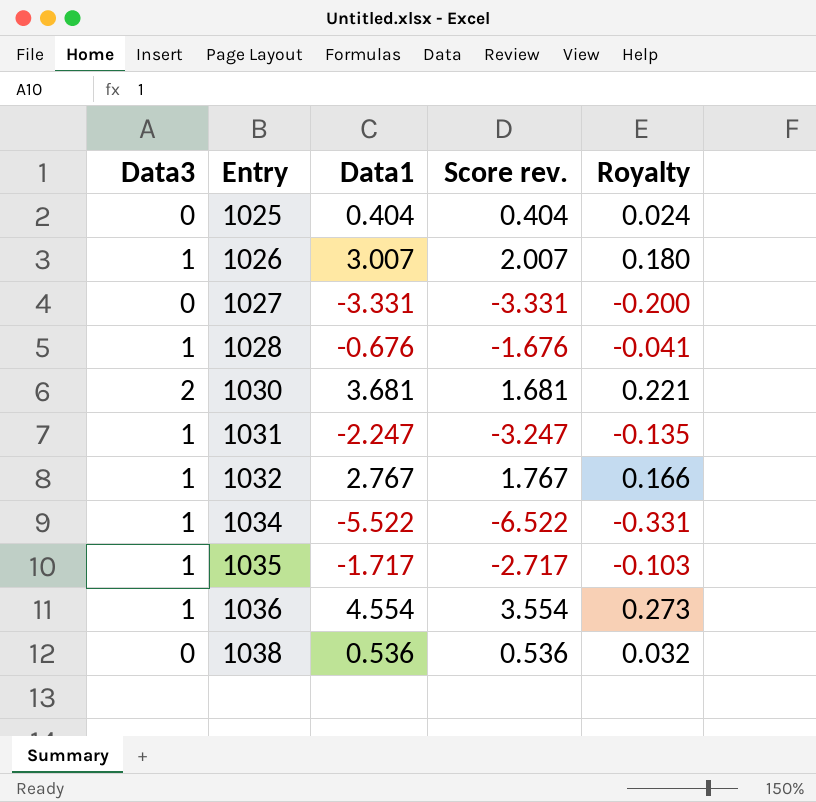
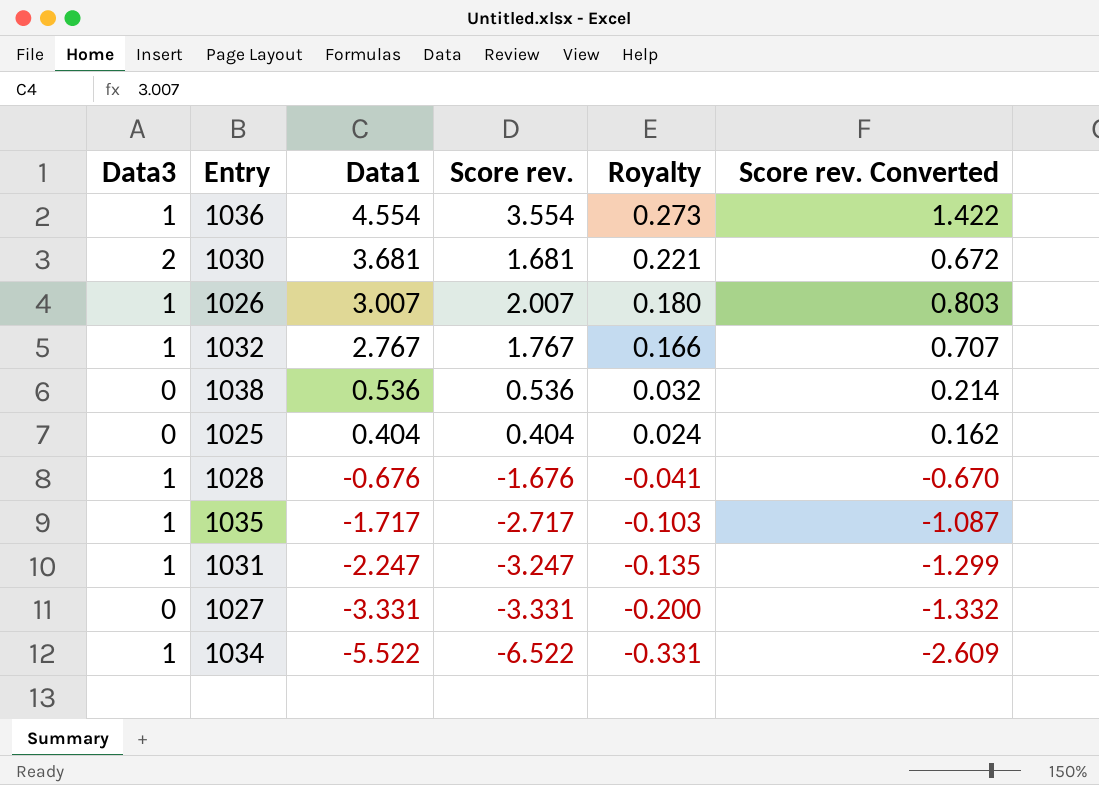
row order: Entry ascending -> Data1 descending
column Score rev. Converted | formula: none -> [Score rev.] * 0.4

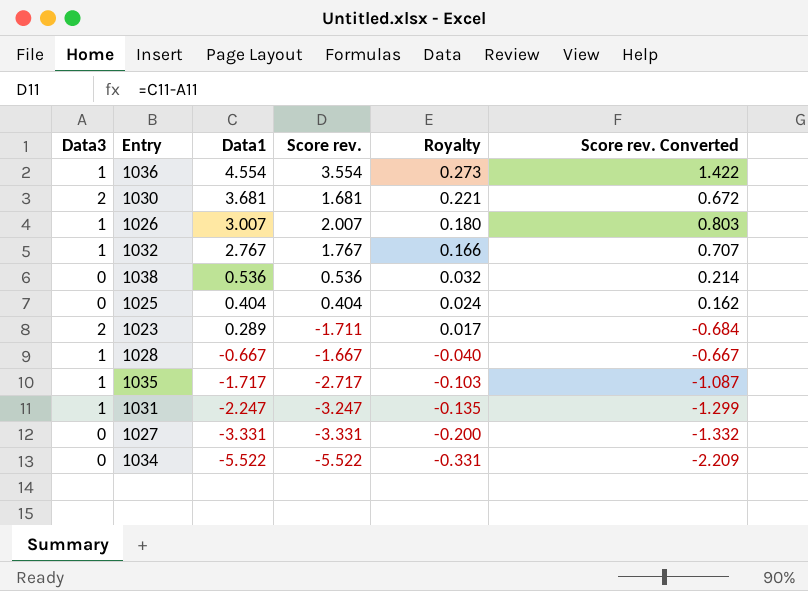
row 1023: none -> 2 | 0.289 | -1.711 | 0.017 | -0.684
1028 | Data1: -0.676 -> -0.667
1028 | Score rev.: -1.676 -> -1.667
1028 | Royalty: -0.041 -> -0.040
1028 | Score rev. Converted: -0.670 -> -0.667
1034 | Data3: 1 -> 0
1034 | Score rev.: -6.522 -> -5.522
1034 | Score rev. Converted: -2.609 -> -2.209

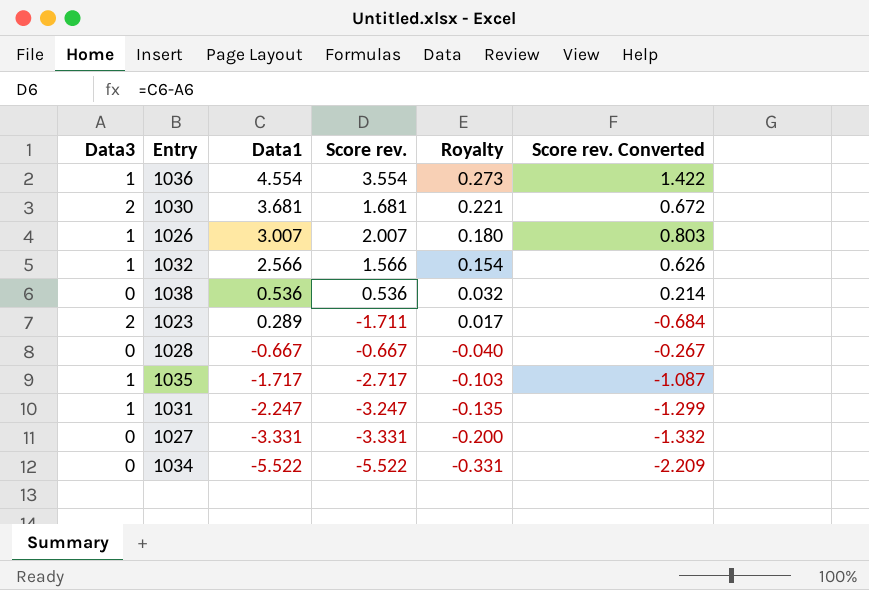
row 1025: 0 | 0.404 | 0.404 | 0.024 | 0.162 -> none
1032 | Data1: 2.767 -> 2.566
1032 | Score rev.: 1.767 -> 1.566
1032 | Royalty: 0.166 -> 0.154
1032 | Score rev. Converted: 0.707 -> 0.626
1028 | Data3: 1 -> 0
1028 | Score rev.: -1.667 -> -0.667
1028 | Score rev. Converted: -0.667 -> -0.267

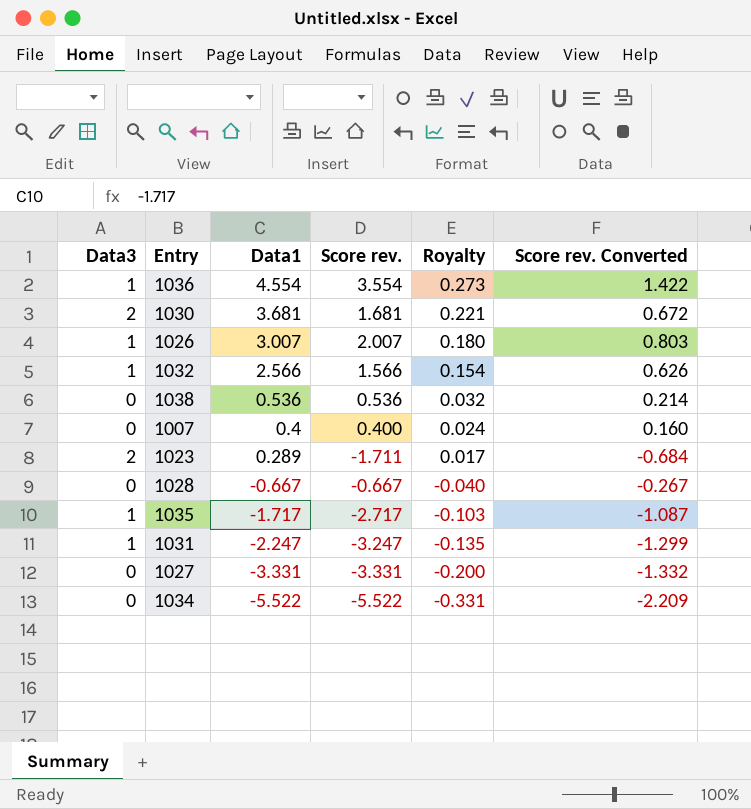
row 1007: none -> 0 | 0.4 | 0.400 | 0.024 | 0.160

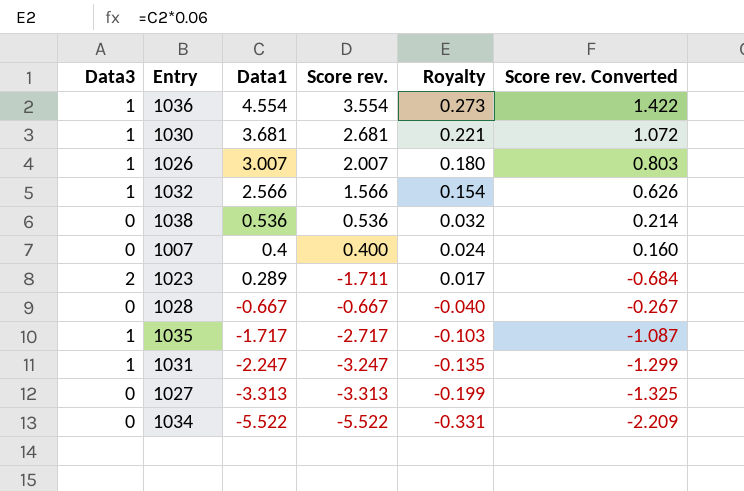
1030 | Data3: 2 -> 1
1030 | Score rev.: 1.681 -> 2.681
1030 | Score rev. Converted: 0.672 -> 1.072
1027 | Data1: -3.331 -> -3.313
1027 | Score rev.: -3.331 -> -3.313
1027 | Royalty: -0.200 -> -0.199
1027 | Score rev. Converted: -1.332 -> -1.325

